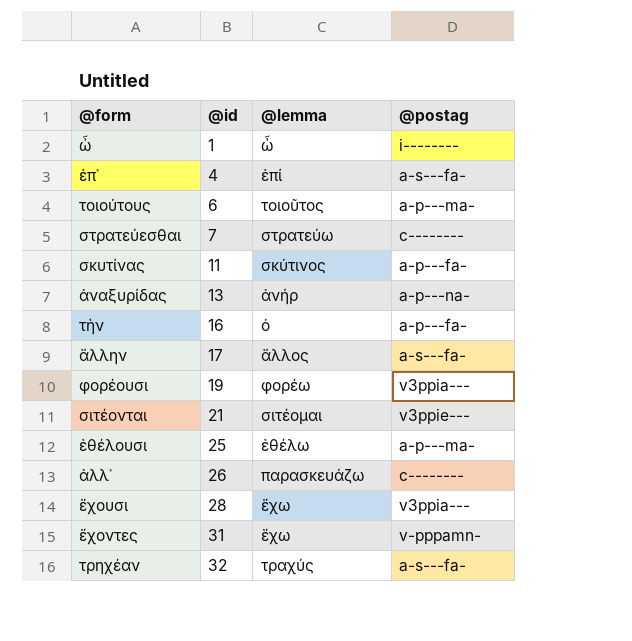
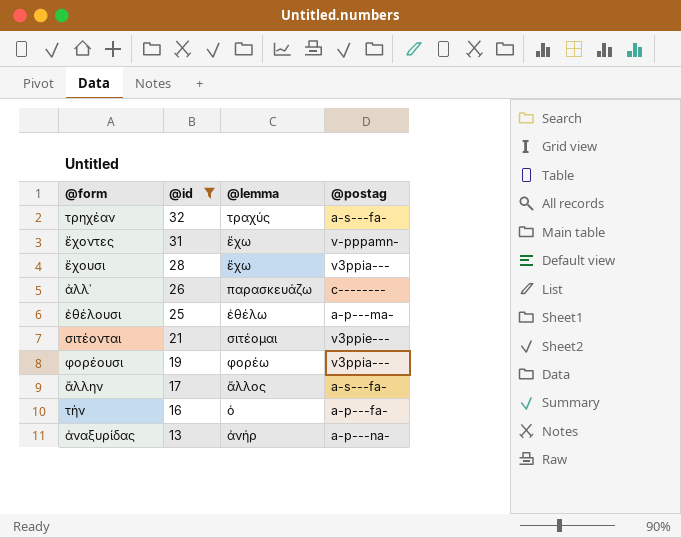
filter: none -> @id >= 13
row order: @id ascending -> @id descending

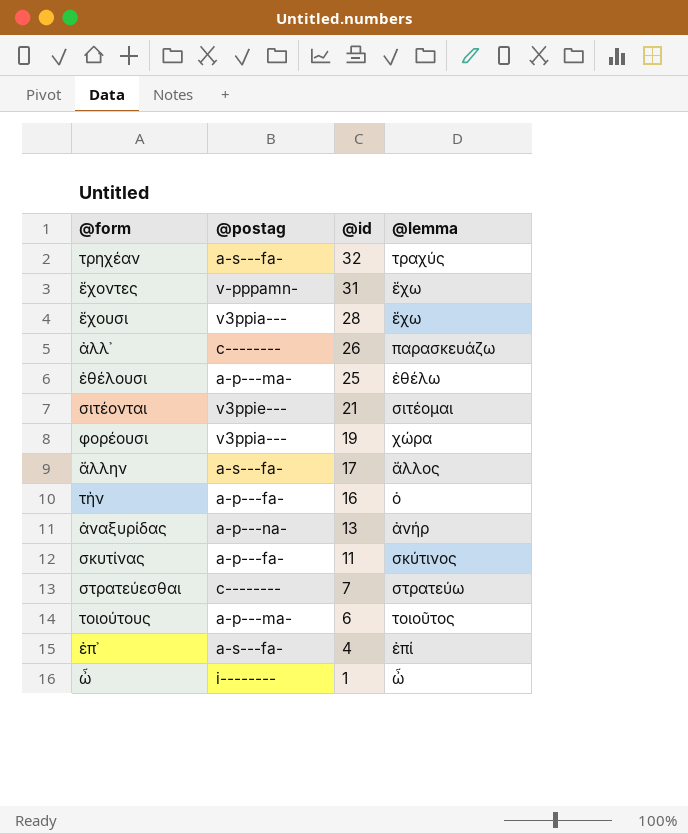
filter: @id >= 13 -> none
column @postag | position: 4 -> 2
φορέουσι | @lemma: φορέω -> χώρα

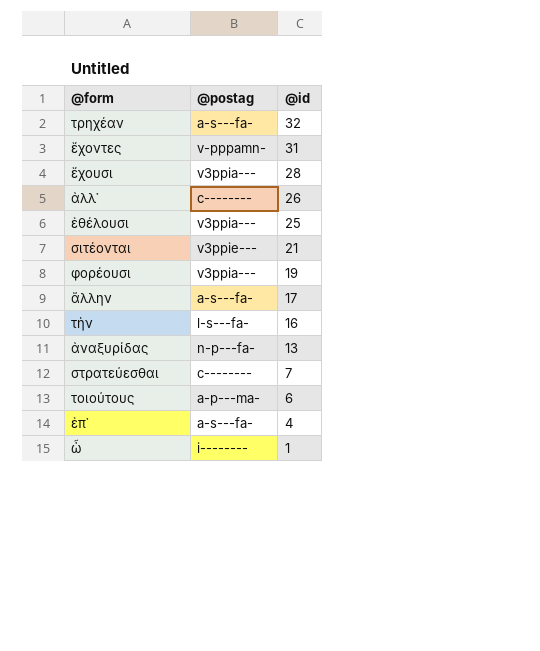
column @lemma | position: 4 -> none
row σκυτίνας: a-p---fa- | 11 | σκύτινος -> none
ἐθέλουσι | @postag: a-p---ma- -> v3ppia---
τὴν | @postag: a-p---fa- -> l-s---fa-
ἀναξυρίδας | @postag: a-p---na- -> n-p---fa-

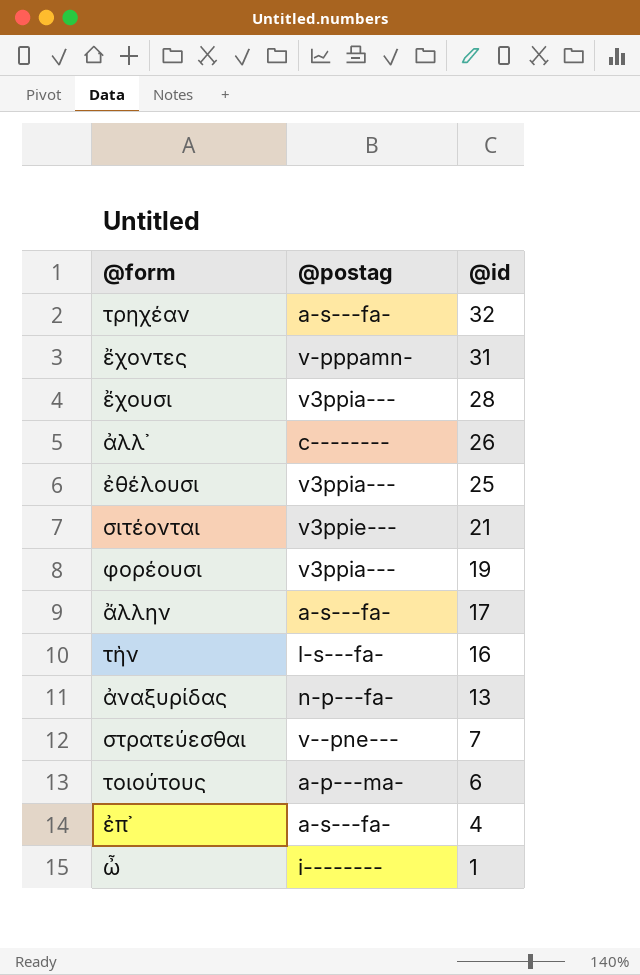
στρατεύεσθαι | @postag: c-------- -> v--pne---

